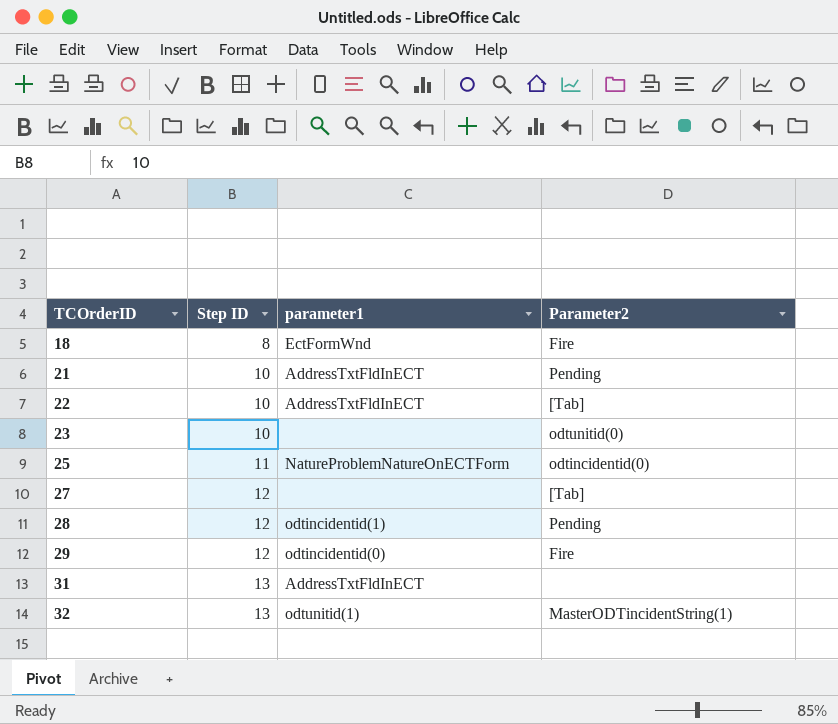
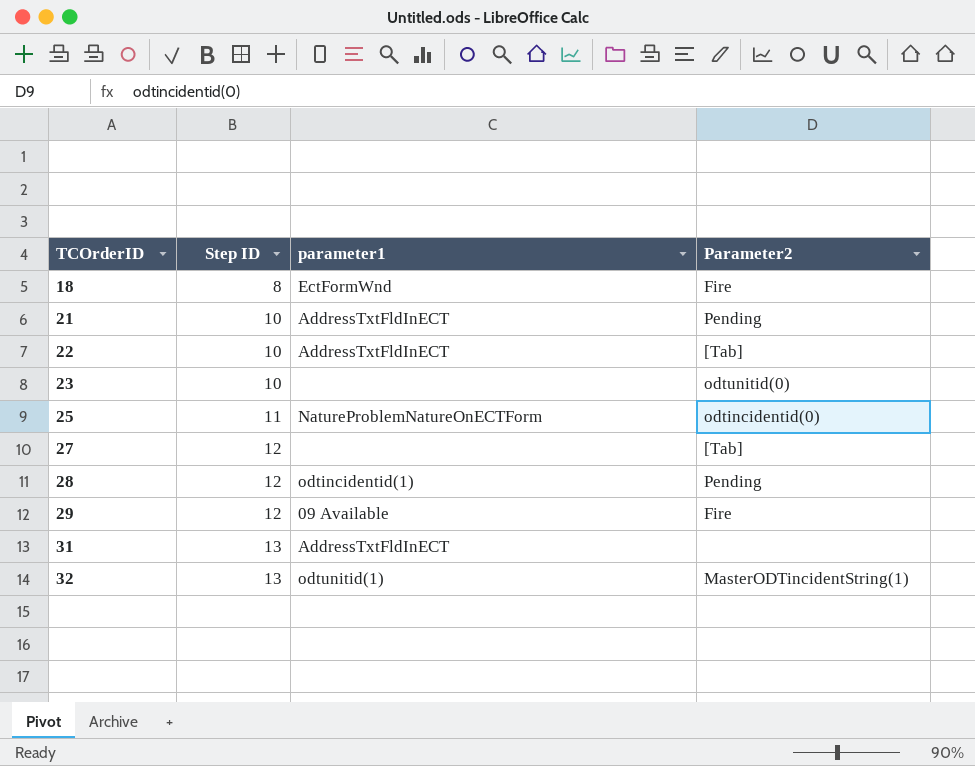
29 | parameter1: odtincidentid(0) -> 09 Available

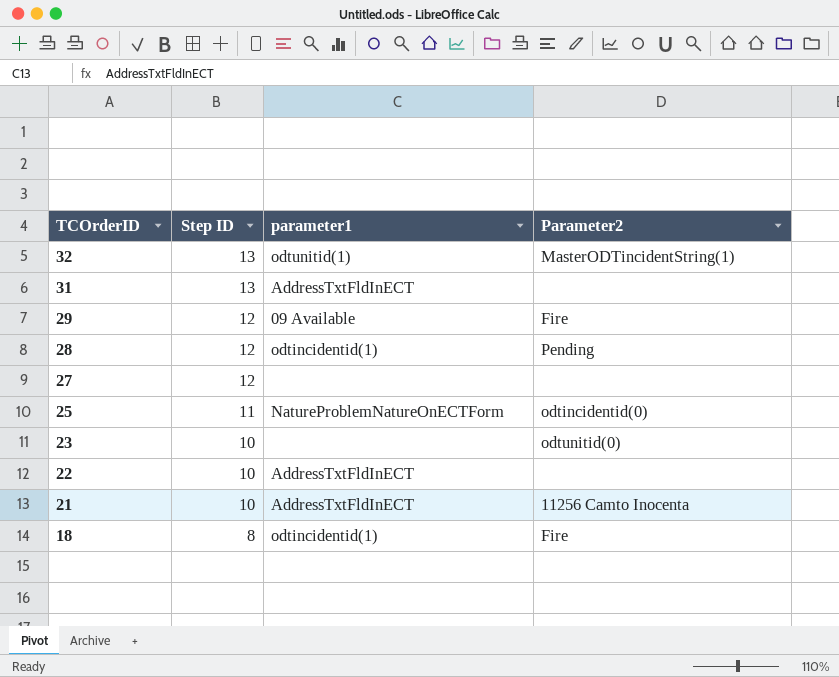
row order: TCOrderID ascending -> TCOrderID descending
27 | Parameter2: [Tab] -> none
22 | Parameter2: [Tab] -> none
21 | Parameter2: Pending -> 11256 Camto Inocenta
18 | parameter1: EctFormWnd -> odtincidentid(1)

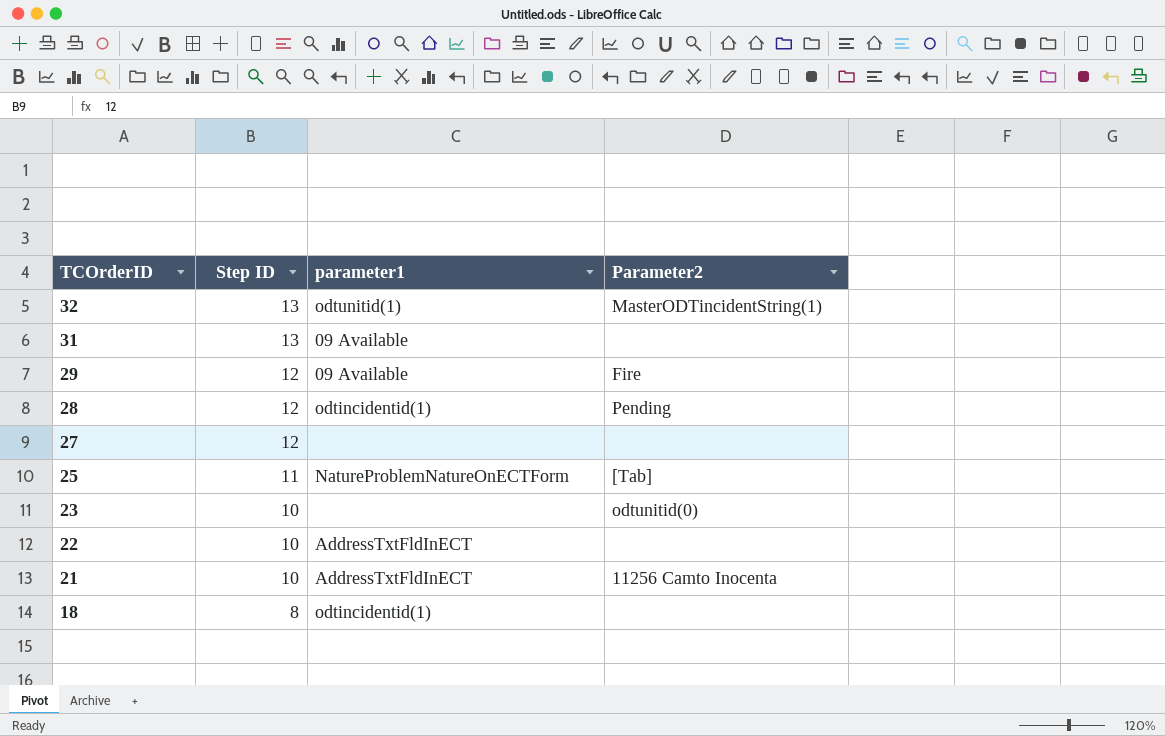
31 | parameter1: AddressTxtFldInECT -> 09 Available
25 | Parameter2: odtincidentid(0) -> [Tab]
18 | Parameter2: Fire -> none

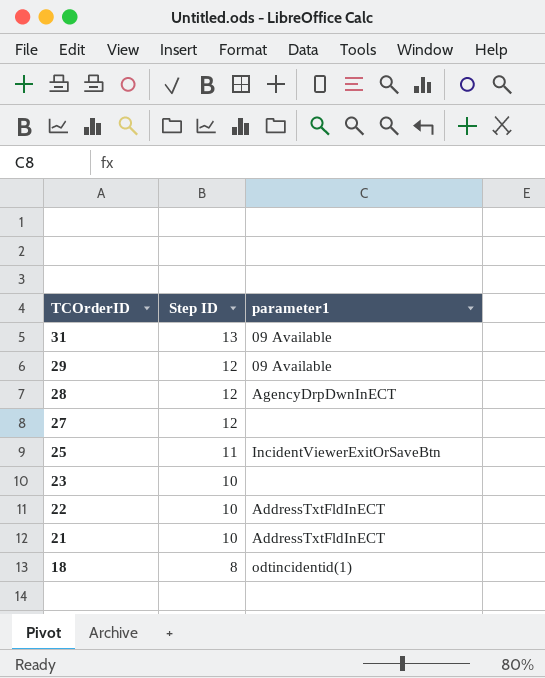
column Parameter2 | position: 4 -> none
row 32: 13 | odtunitid(1) | MasterODTincidentString(1) -> none
28 | parameter1: odtincidentid(1) -> AgencyDrpDwnInECT
25 | parameter1: NatureProblemNatureOnECTForm -> IncidentViewerExitOrSaveBtn

